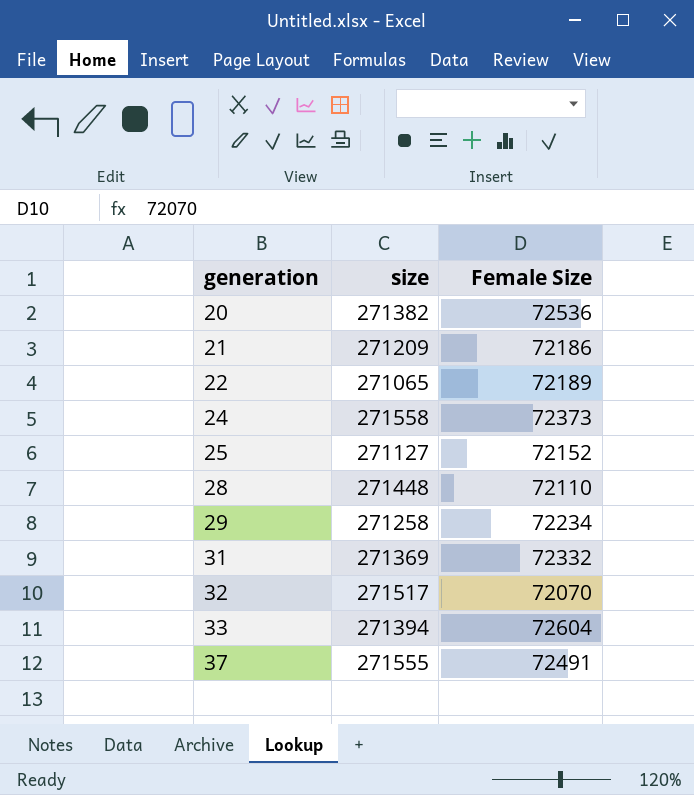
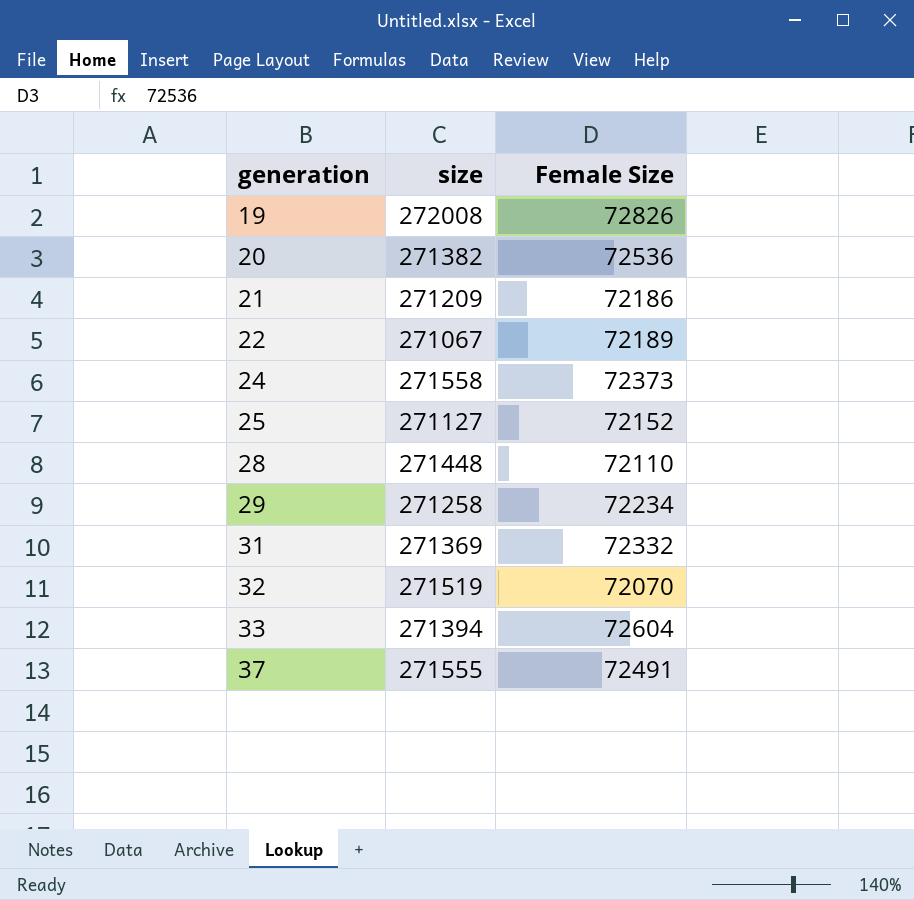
row 19: none -> 272008 | 72826
22 | size: 271065 -> 271067
32 | size: 271517 -> 271519

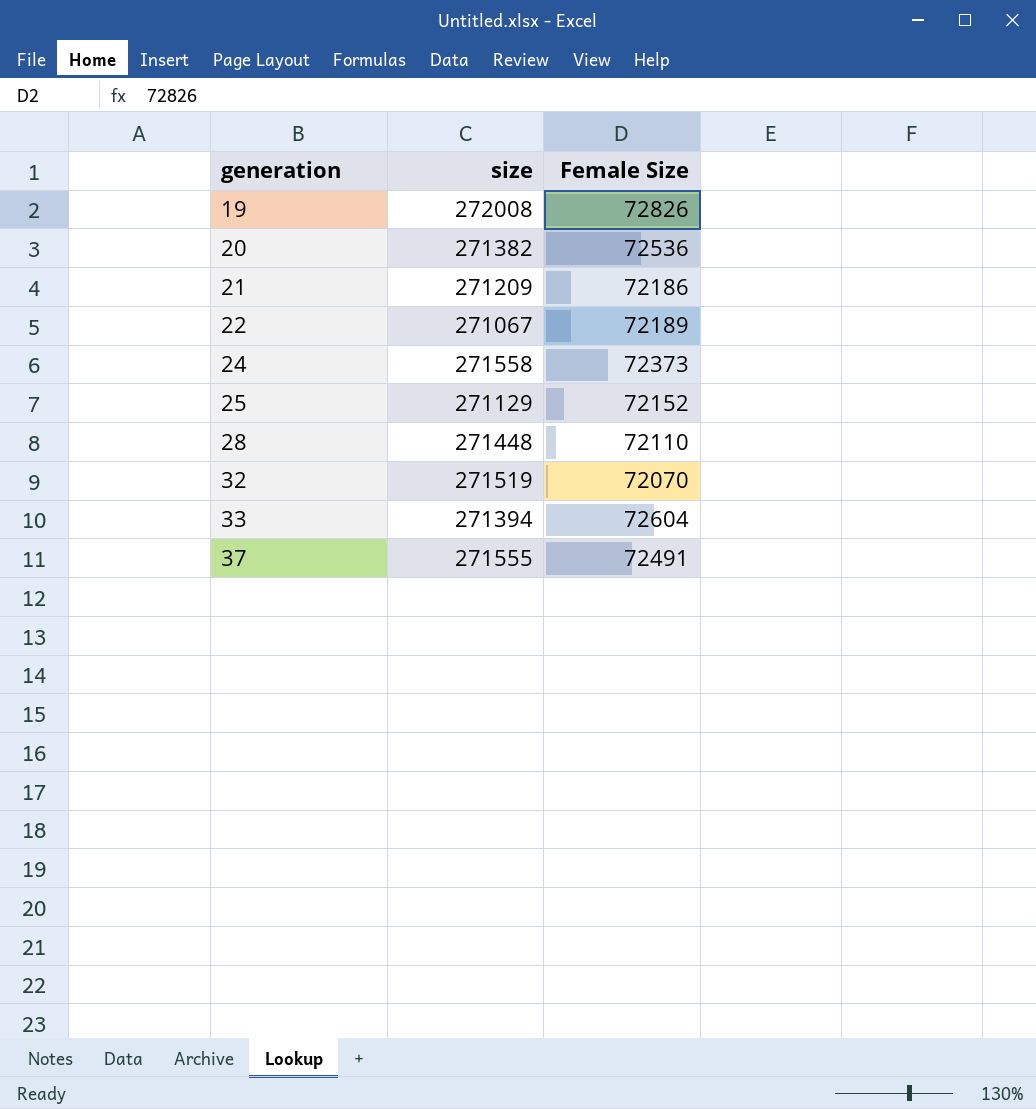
row 29: 271258 | 72234 -> none
row 31: 271369 | 72332 -> none
25 | size: 271127 -> 271129

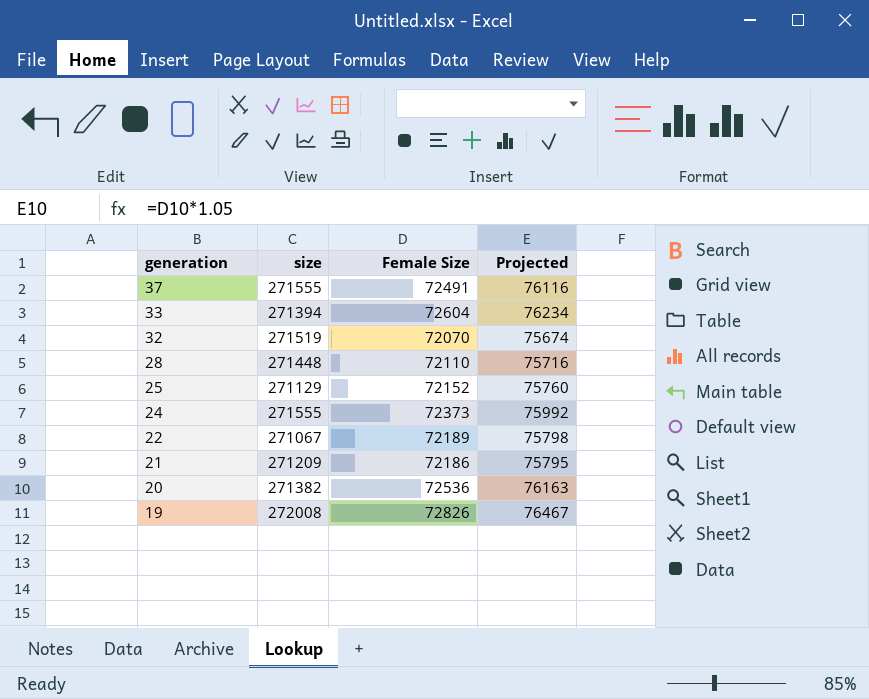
row order: generation ascending -> generation descending
column Projected | formula: none -> [Female Size] * 1.05
24 | size: 271558 -> 271555

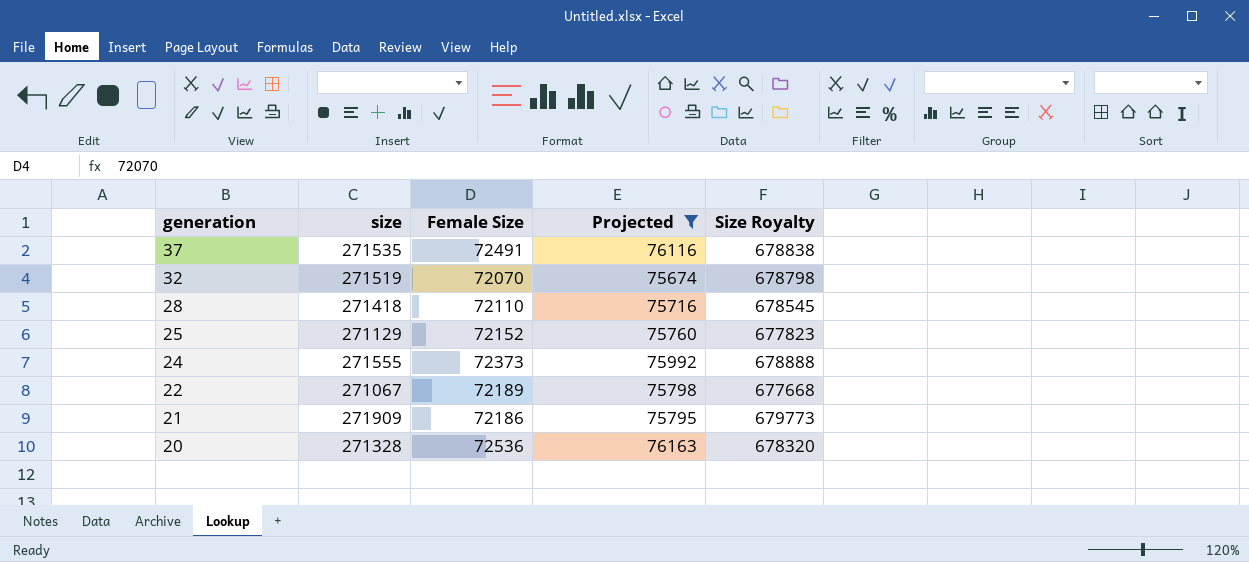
filter: none -> Projected <= 76163
column Size Royalty | formula: none -> [size] * 2.5
37 | size: 271555 -> 271535
28 | size: 271448 -> 271418
21 | size: 271209 -> 271909
20 | size: 271382 -> 271328

